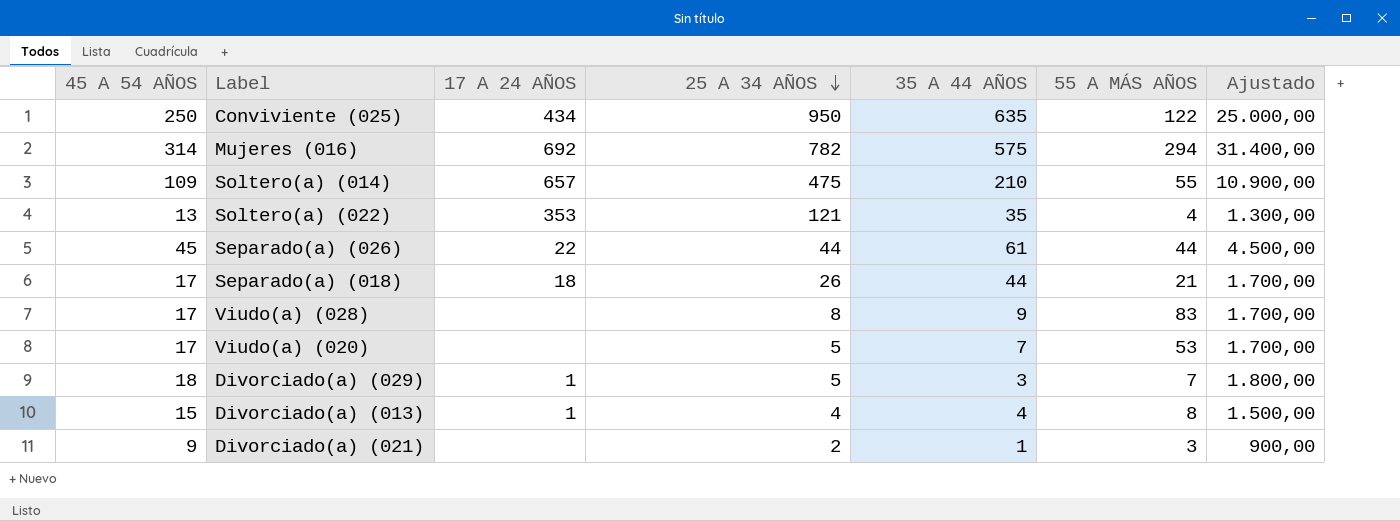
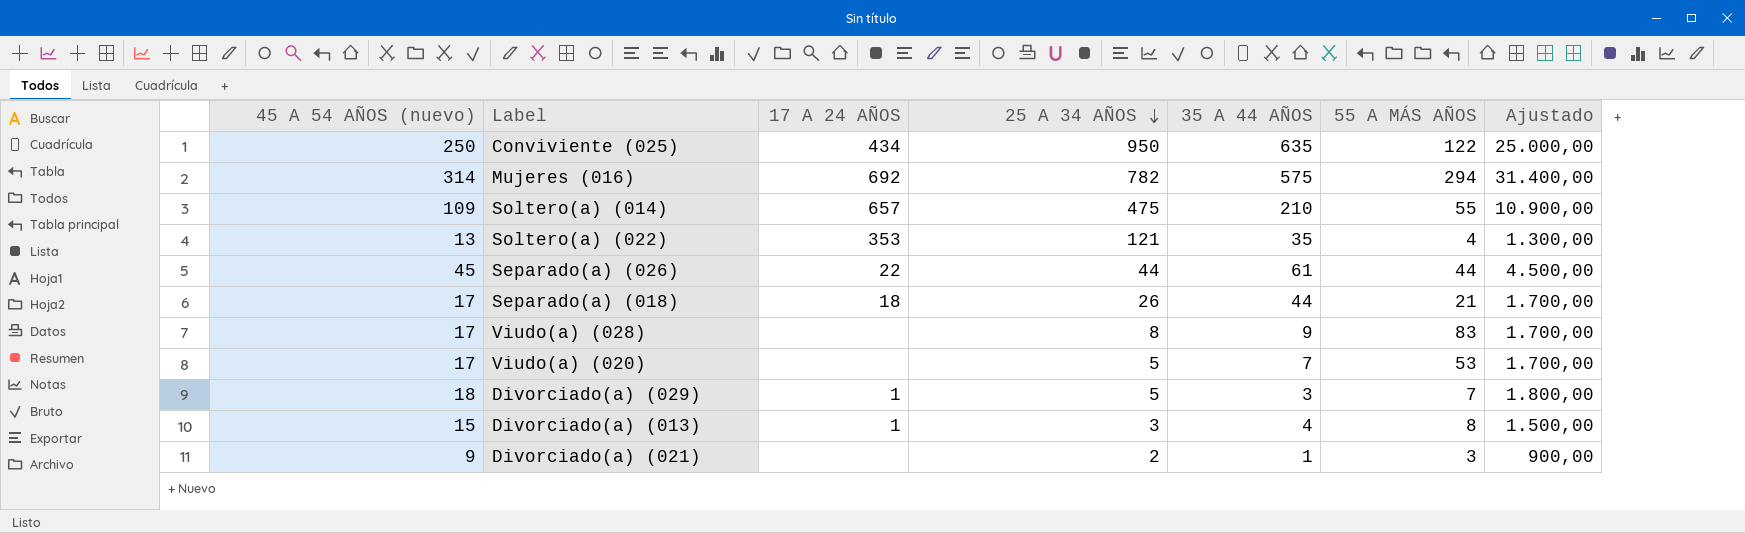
column name: 45 A 54 AÑOS -> 45 A 54 AÑOS (nuevo)
Divorciado(a) (013) | 25 A 34 AÑOS: 4 -> 3

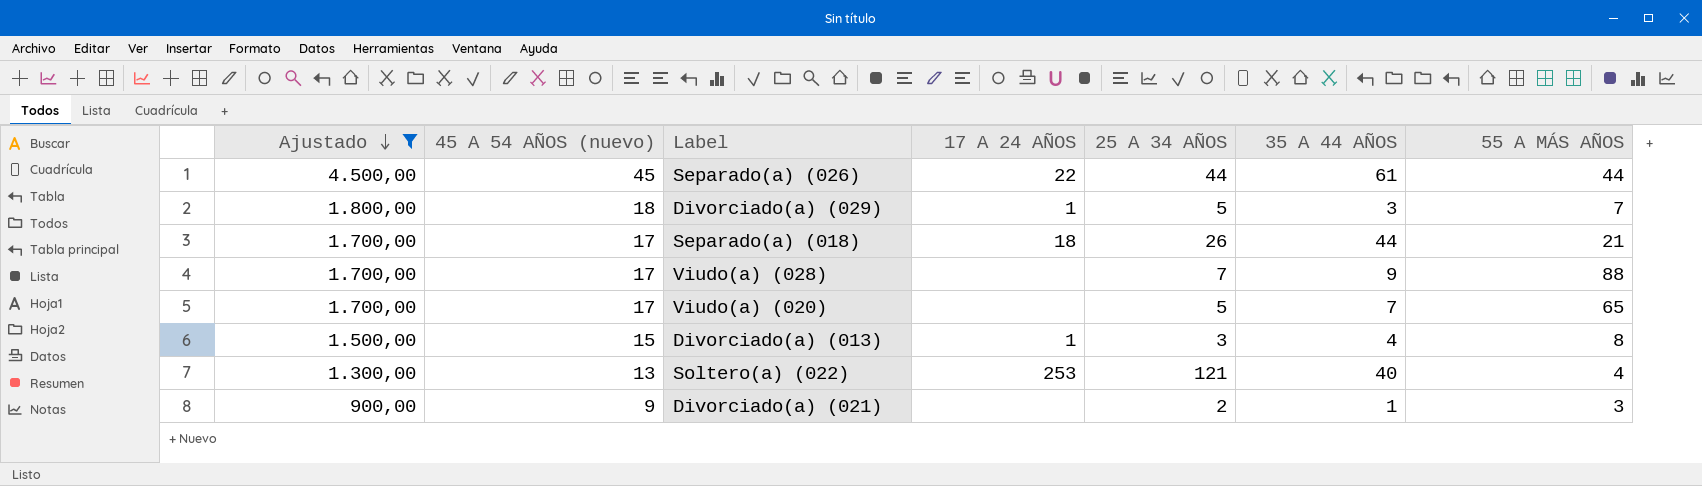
filter: none -> Ajustado <= 4.500,00
row order: 25 A 34 AÑOS descending -> Ajustado descending
column Ajustado | position: 7 -> 1
Viudo(a) (028) | 25 A 34 AÑOS: 8 -> 7
Viudo(a) (028) | 55 A MÁS AÑOS: 83 -> 88
Viudo(a) (020) | 55 A MÁS AÑOS: 53 -> 65
Soltero(a) (022) | 17 A 24 AÑOS: 353 -> 253
Soltero(a) (022) | 35 A 44 AÑOS: 35 -> 40

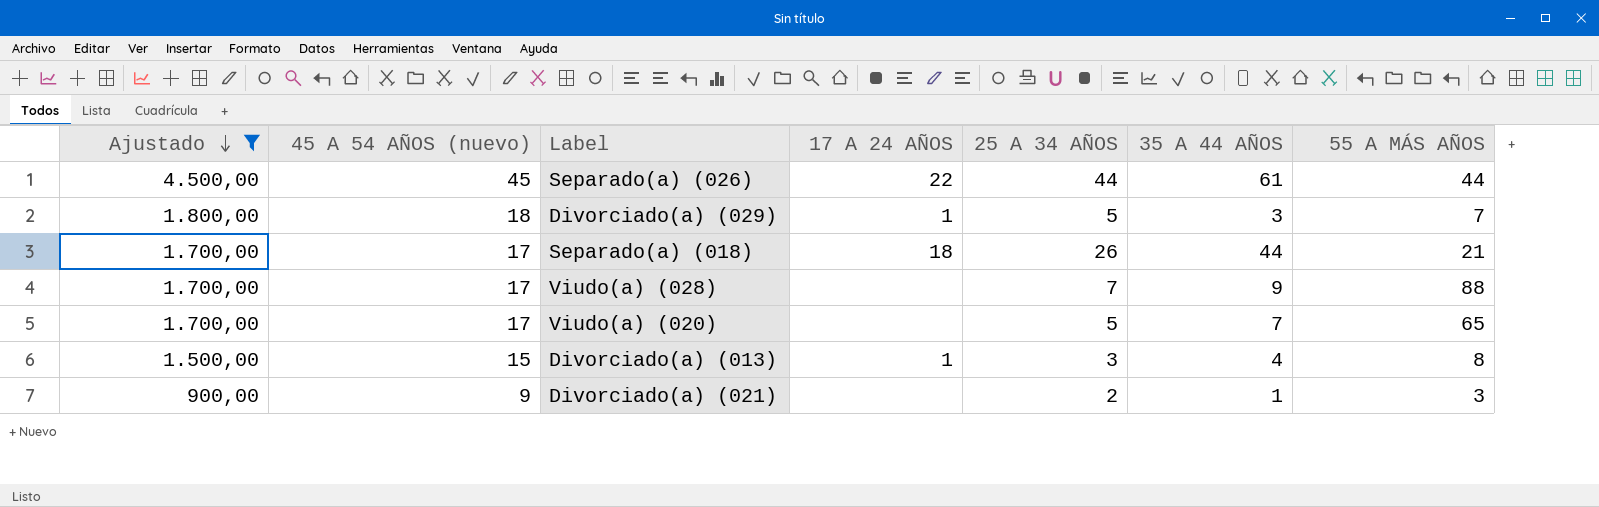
row Soltero(a) (022): 1.300,00 | 13 | 253 | 121 | 40 | 4 -> none

